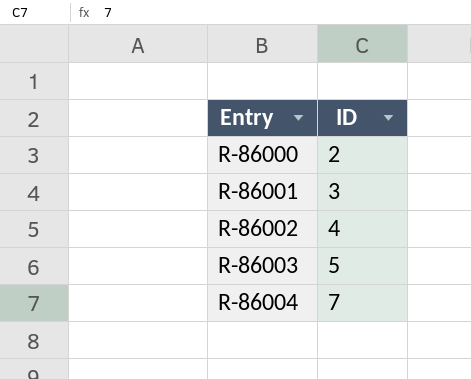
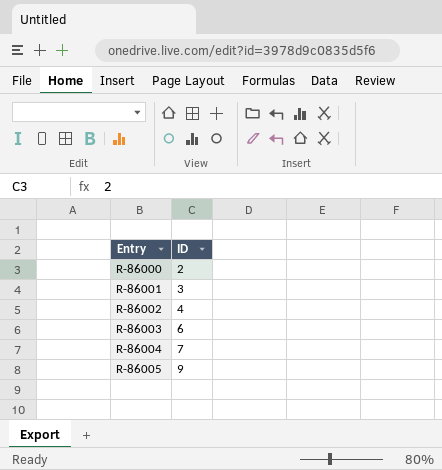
R-86003 | ID: 5 -> 6
row R-86005: none -> 9

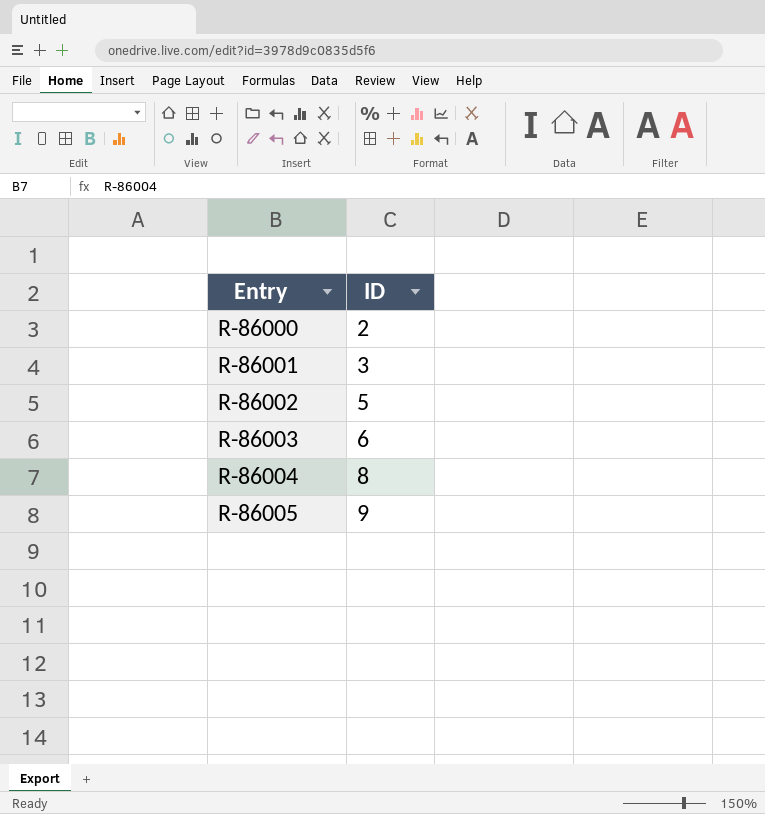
R-86002 | ID: 4 -> 5
R-86004 | ID: 7 -> 8

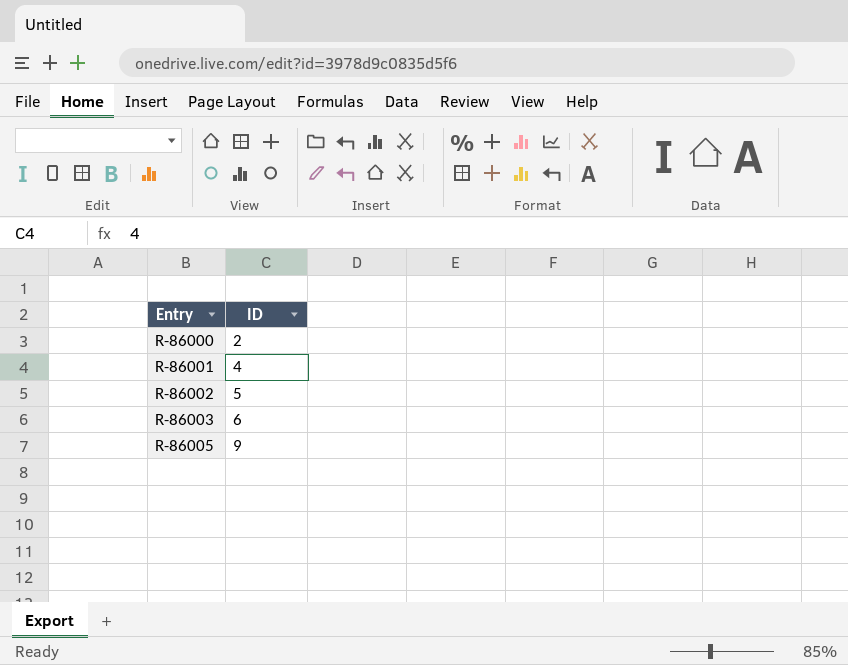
row R-86004: 8 -> none
R-86001 | ID: 3 -> 4

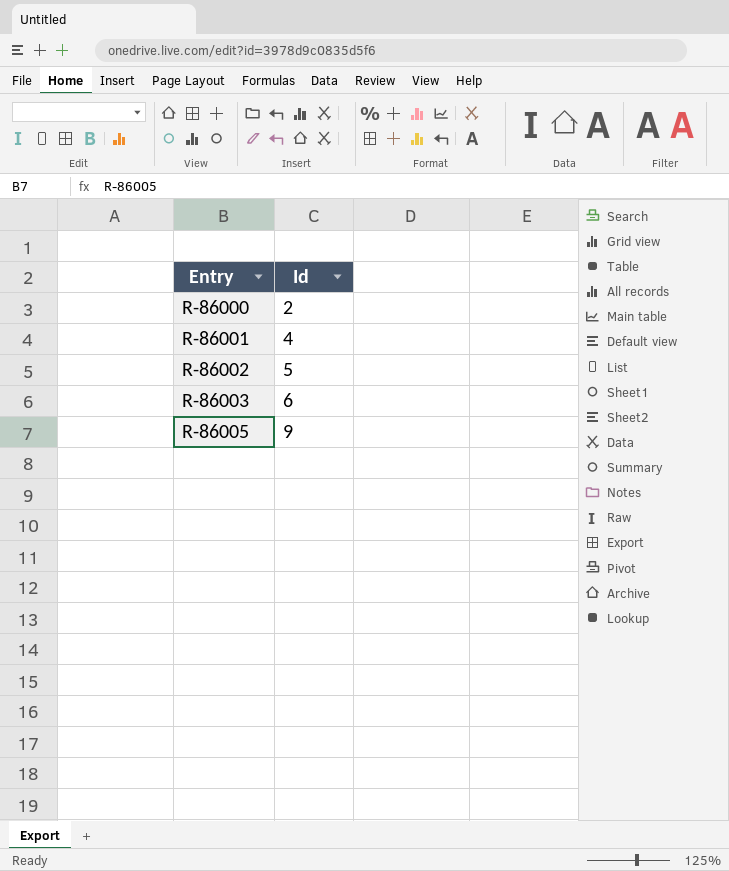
column name: ID -> Id

